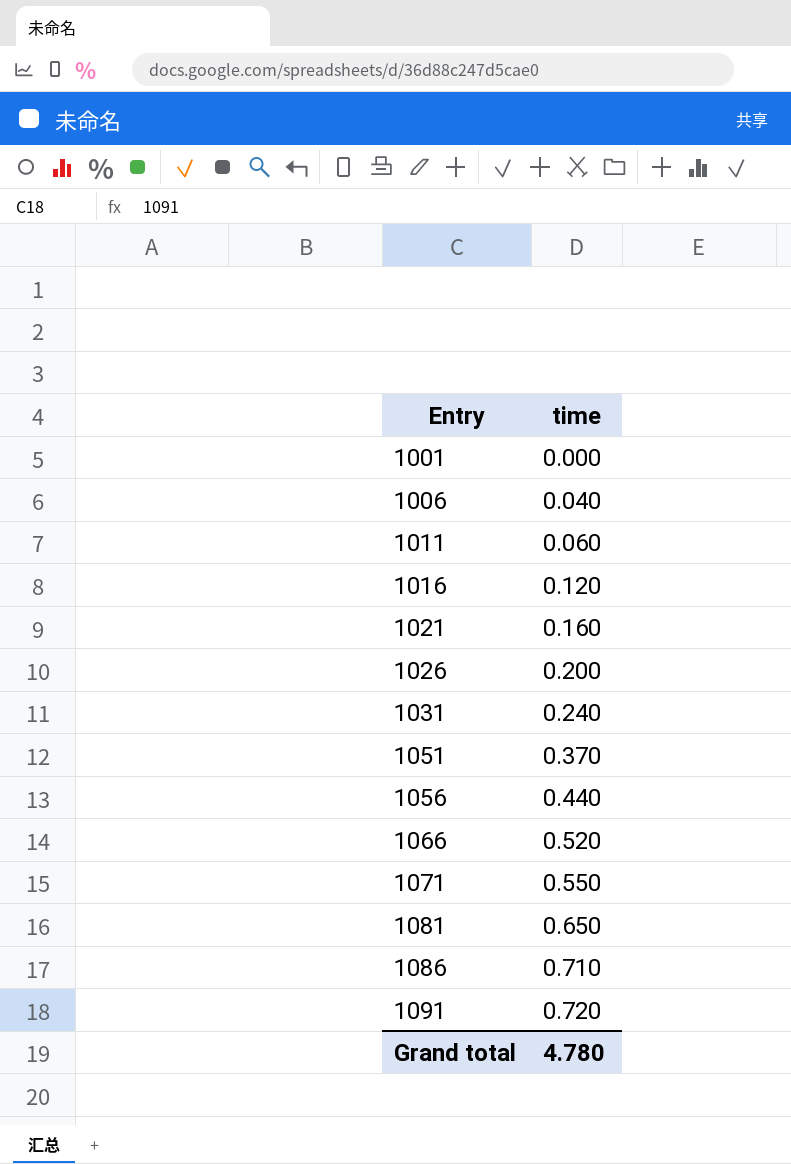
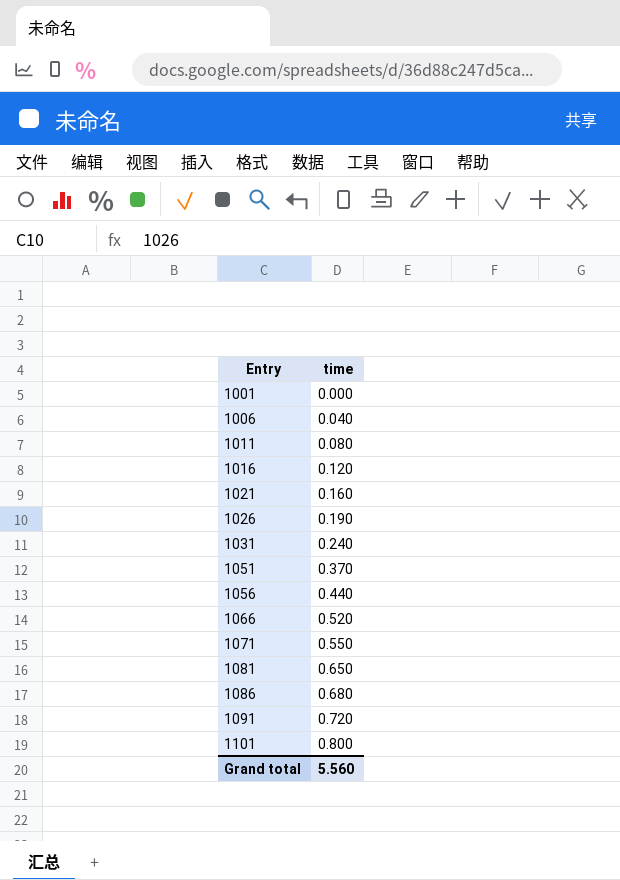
1011 | time: 0.060 -> 0.080
1026 | time: 0.200 -> 0.190
1086 | time: 0.710 -> 0.680
row 1101: none -> 0.800
Grand total | time: 4.780 -> 5.560

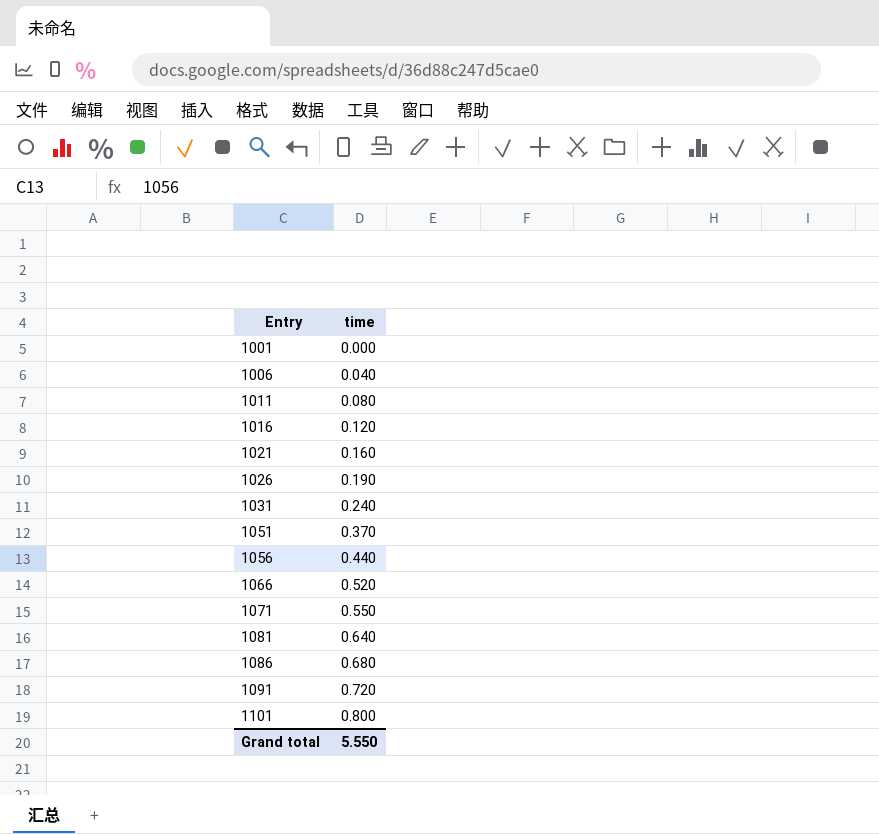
1081 | time: 0.650 -> 0.640
Grand total | time: 5.560 -> 5.550

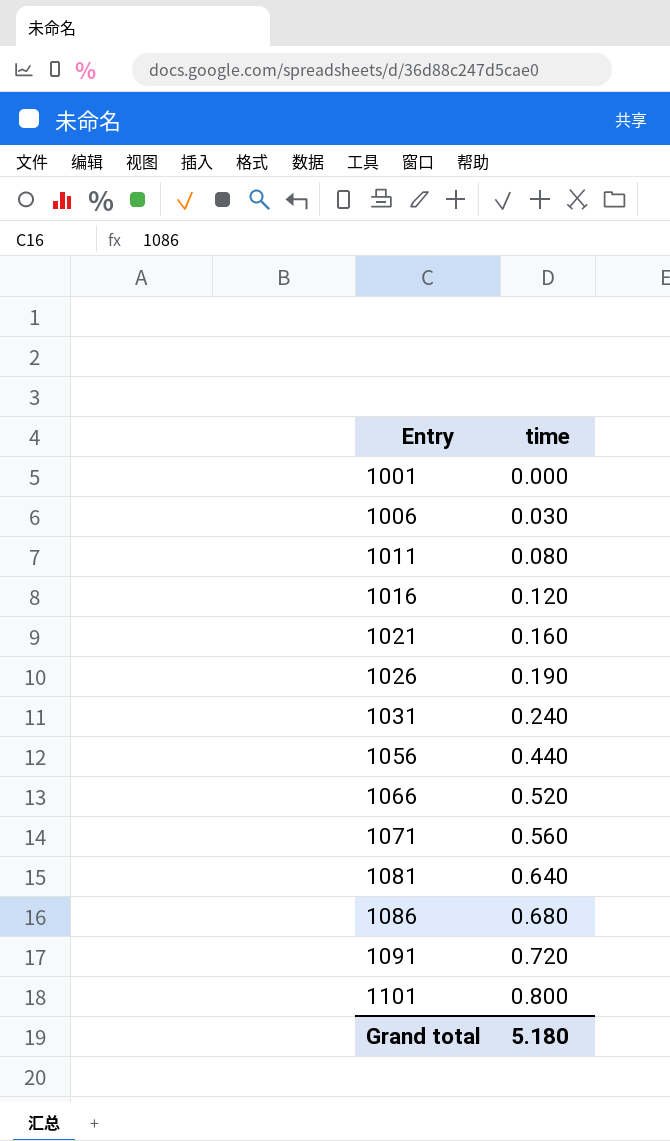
row 1051: 0.370 -> none
1006 | time: 0.040 -> 0.030
1071 | time: 0.550 -> 0.560
Grand total | time: 5.550 -> 5.180

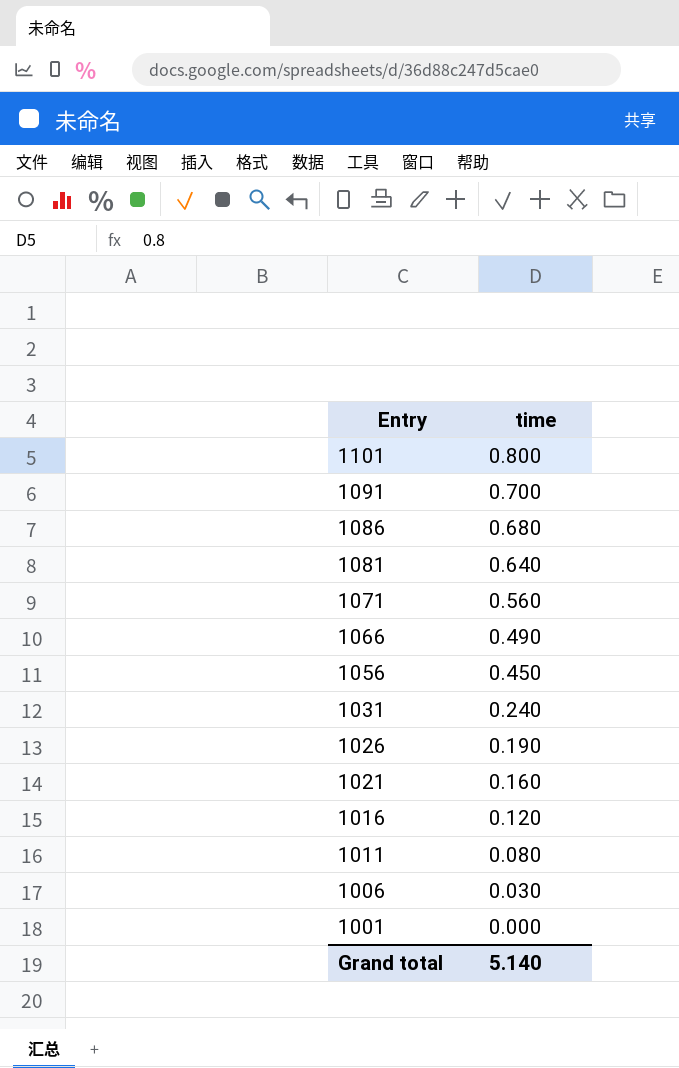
row order: Entry ascending -> Entry descending
1091 | time: 0.720 -> 0.700
1066 | time: 0.520 -> 0.490
1056 | time: 0.440 -> 0.450
Grand total | time: 5.180 -> 5.140

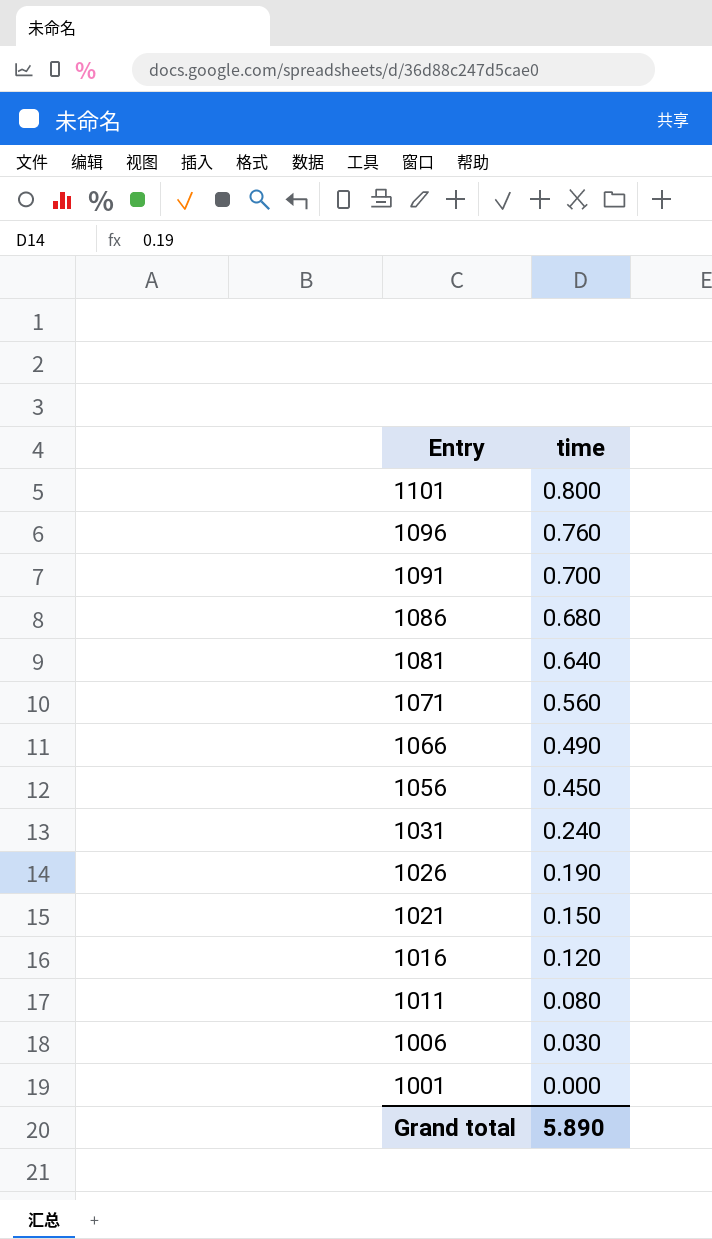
row 1096: none -> 0.760
1021 | time: 0.160 -> 0.150
Grand total | time: 5.140 -> 5.890

